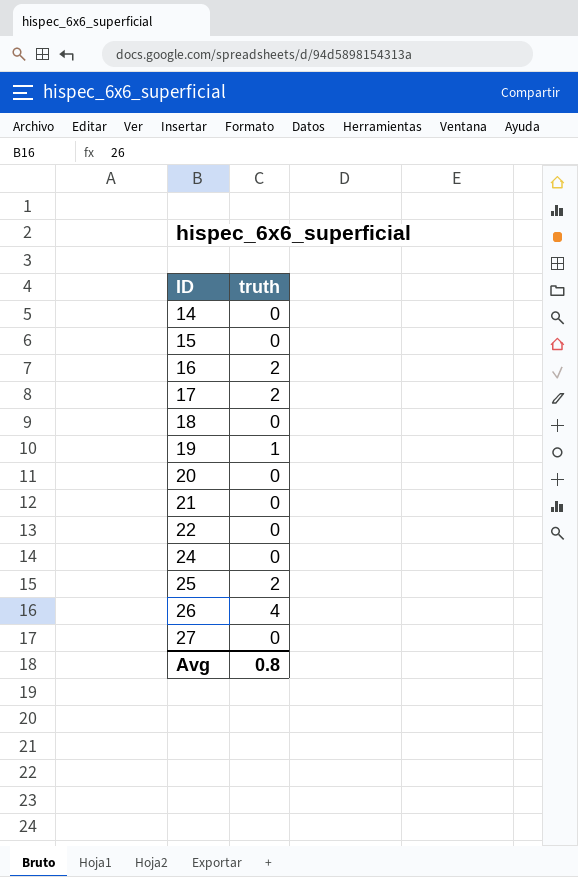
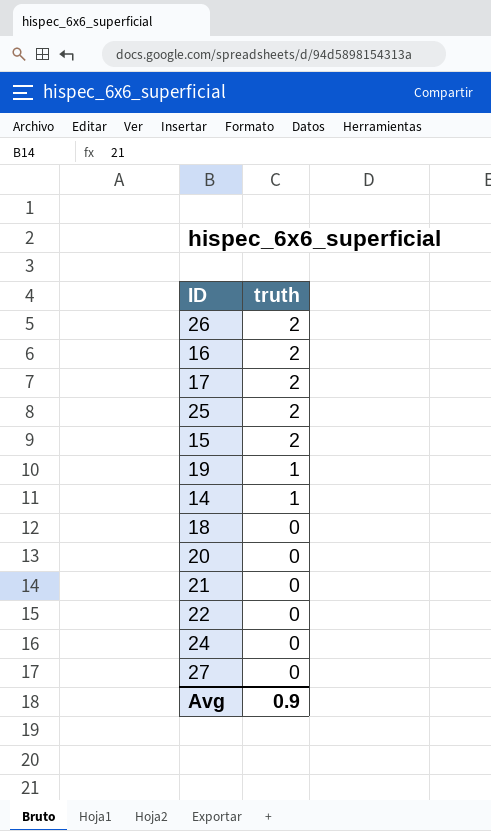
row order: ID ascending -> truth descending
26 | truth: 4 -> 2
15 | truth: 0 -> 2
14 | truth: 0 -> 1
Avg | truth: 0.8 -> 0.9

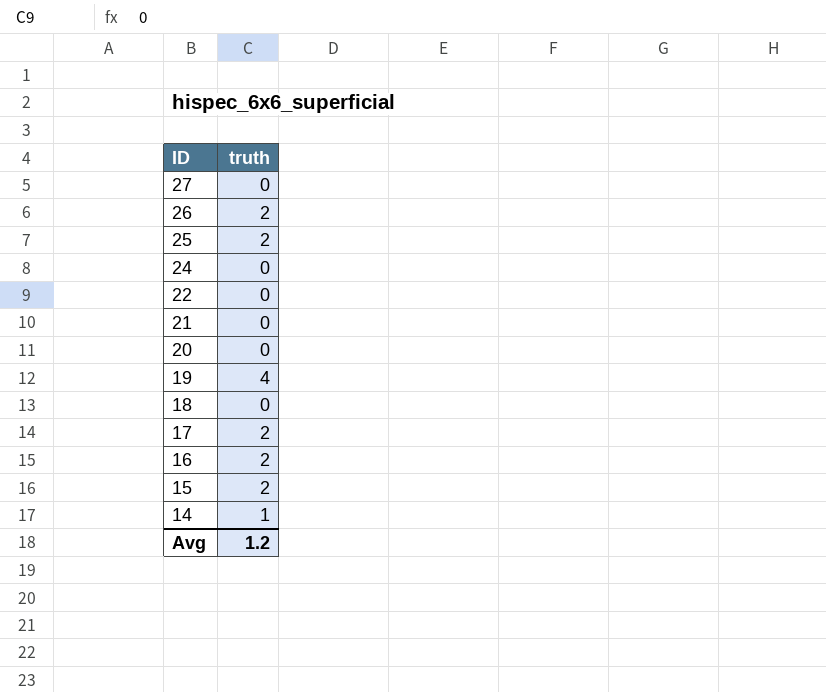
row order: truth descending -> ID descending
19 | truth: 1 -> 4
Avg | truth: 0.9 -> 1.2

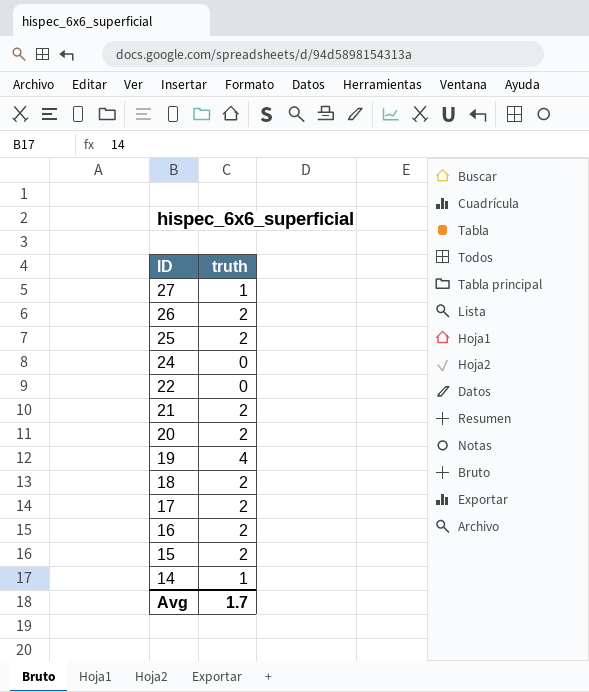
27 | truth: 0 -> 1
21 | truth: 0 -> 2
20 | truth: 0 -> 2
18 | truth: 0 -> 2
Avg | truth: 1.2 -> 1.7

